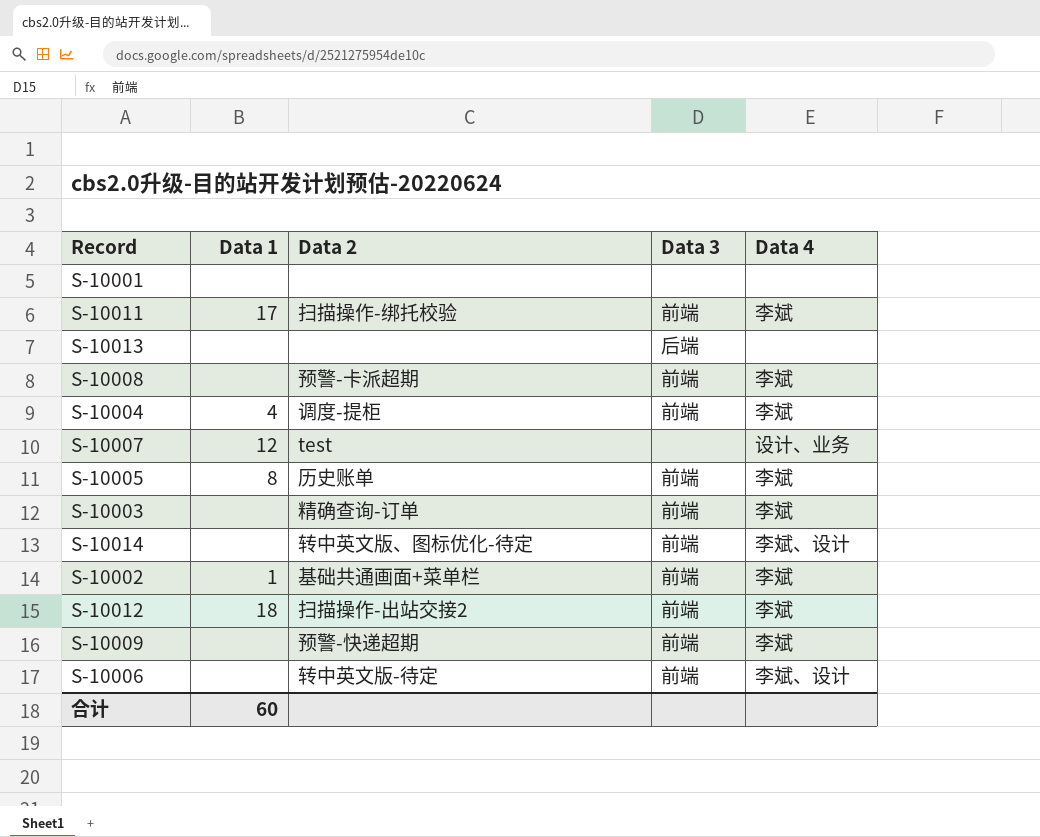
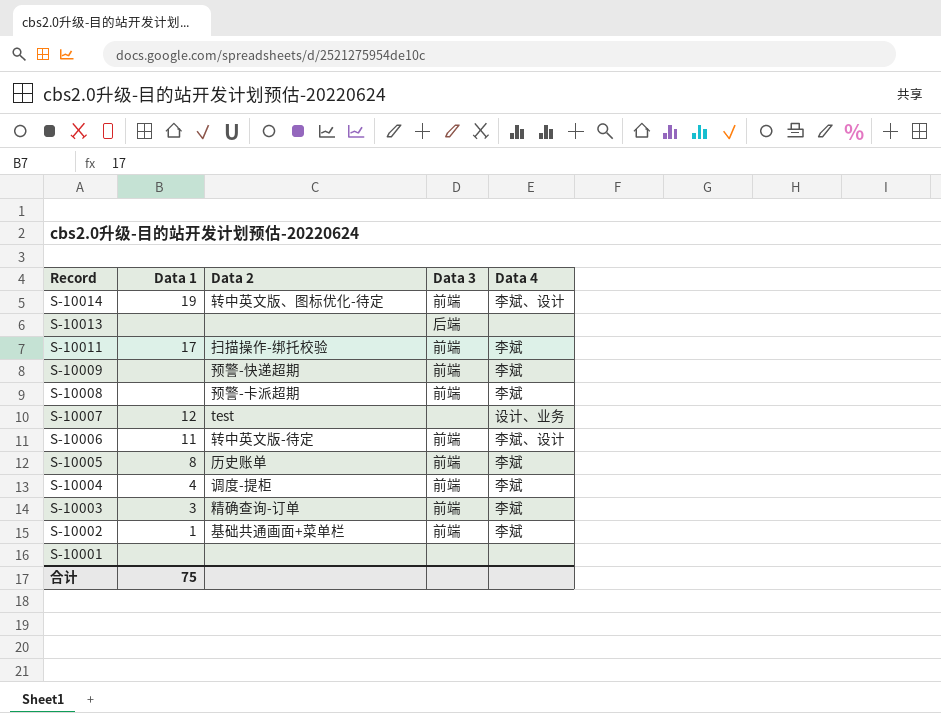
row order: none -> Record descending
row S-10012: 18 | 扫描操作-出站交接2 | 前端 | 李斌 -> none
S-10014 | Data 1: none -> 19
S-10006 | Data 1: none -> 11
S-10003 | Data 1: none -> 3
合计 | Data 1: 60 -> 75

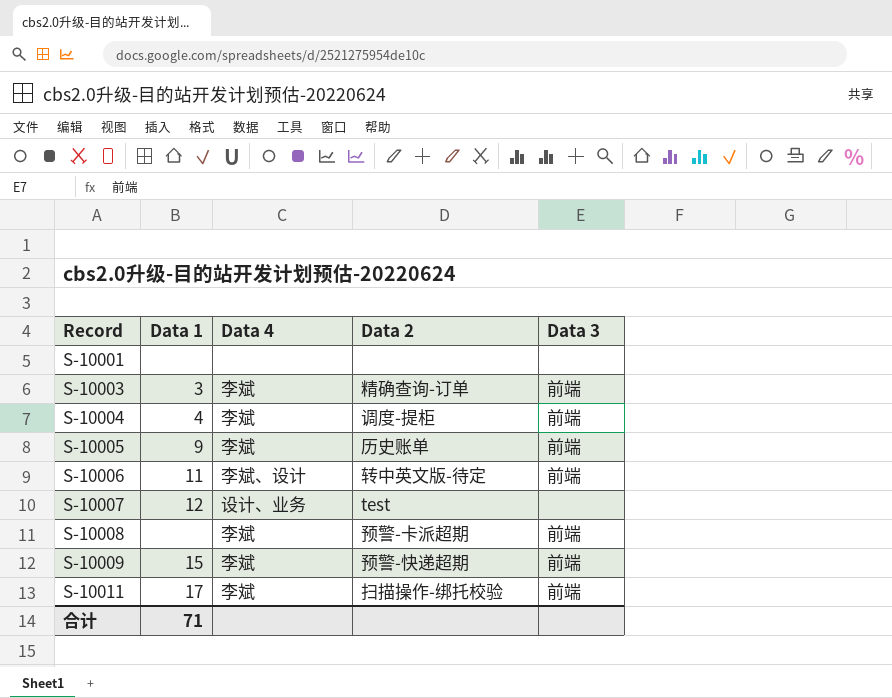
row order: Record descending -> Record ascending
column Data 4 | position: 5 -> 3
row S-10014: 19 | 转中英文版、图标优化-待定 | 前端 | 李斌、设计 -> none
row S-10013: none | none | 后端 | none -> none
row S-10002: 1 | 基础共通画面+菜单栏 | 前端 | 李斌 -> none
S-10005 | Data 1: 8 -> 9
S-10009 | Data 1: none -> 15
合计 | Data 1: 75 -> 71

